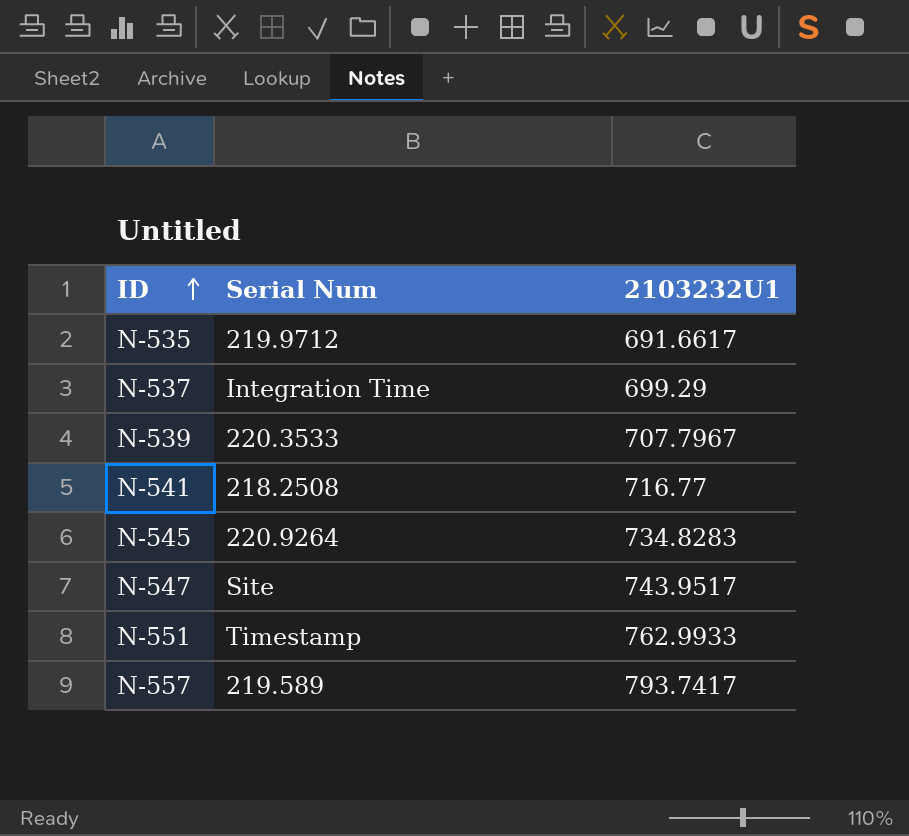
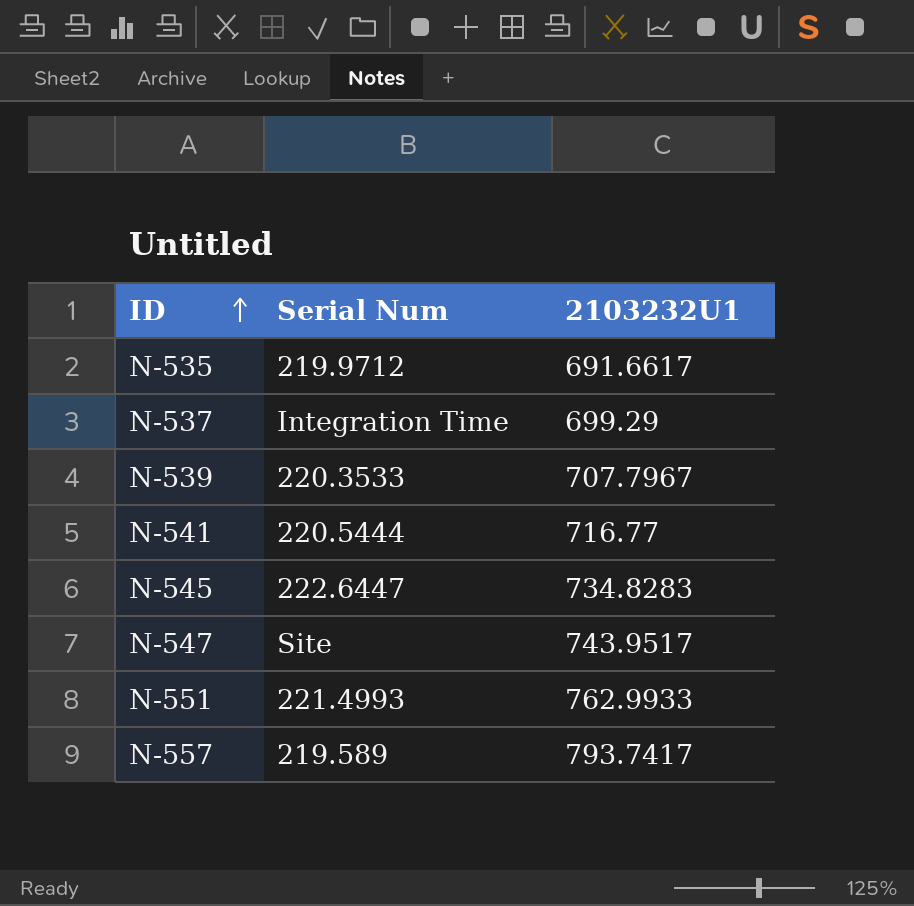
N-541 | Serial Num: 218.2508 -> 220.5444
N-545 | Serial Num: 220.9264 -> 222.6447
N-551 | Serial Num: Timestamp -> 221.4993

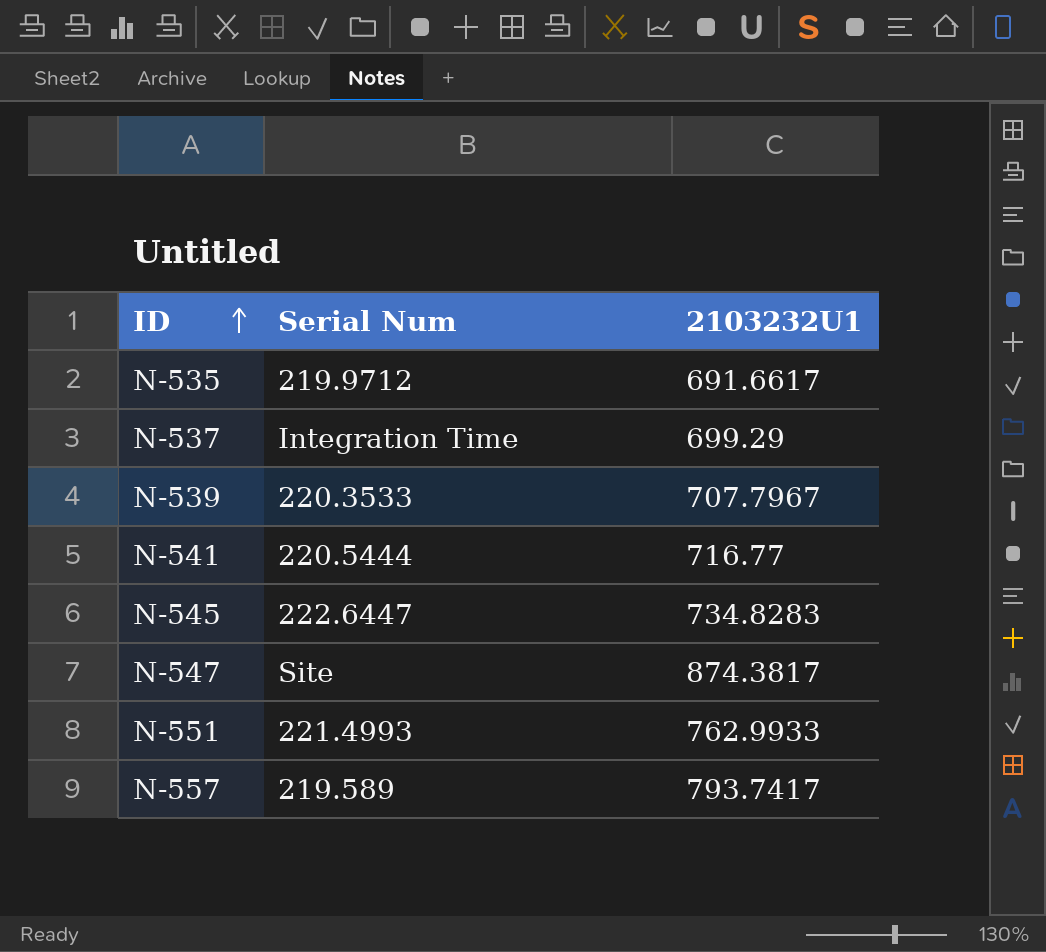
N-547 | 2103232U1: 743.9517 -> 874.3817

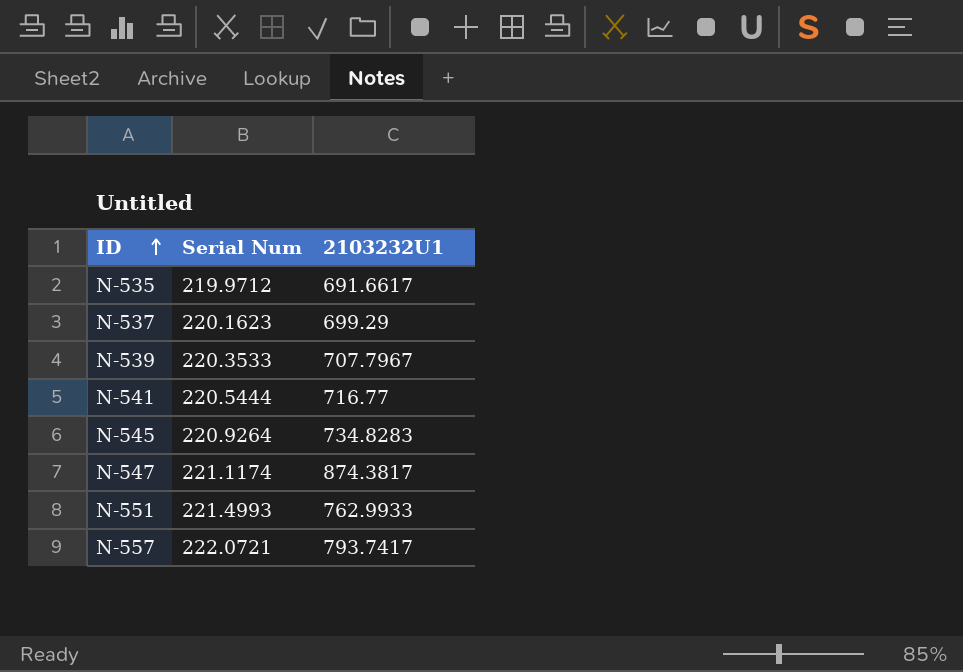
N-537 | Serial Num: Integration Time -> 220.1623
N-545 | Serial Num: 222.6447 -> 220.9264
N-547 | Serial Num: Site -> 221.1174
N-557 | Serial Num: 219.589 -> 222.0721

